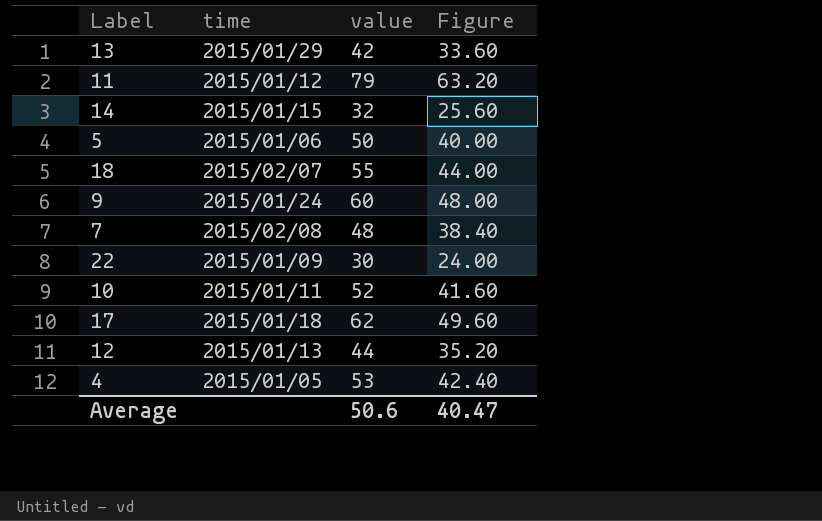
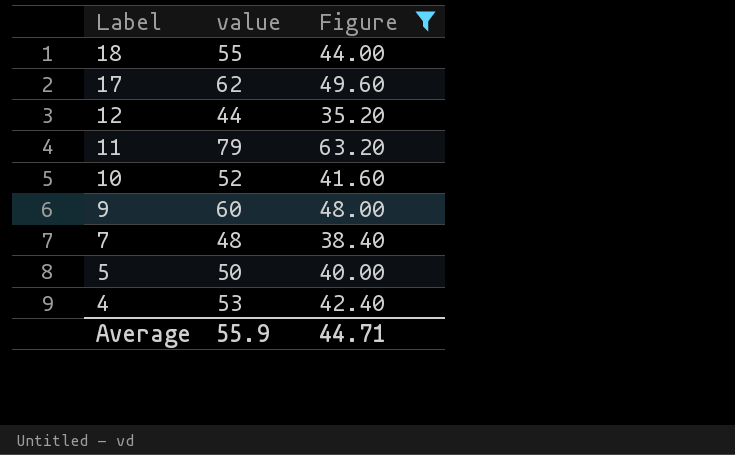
filter: none -> Figure >= 35.20
row order: none -> Label descending
column time | position: 2 -> none
Average | value: 50.6 -> 55.9
Average | Figure: 40.47 -> 44.71

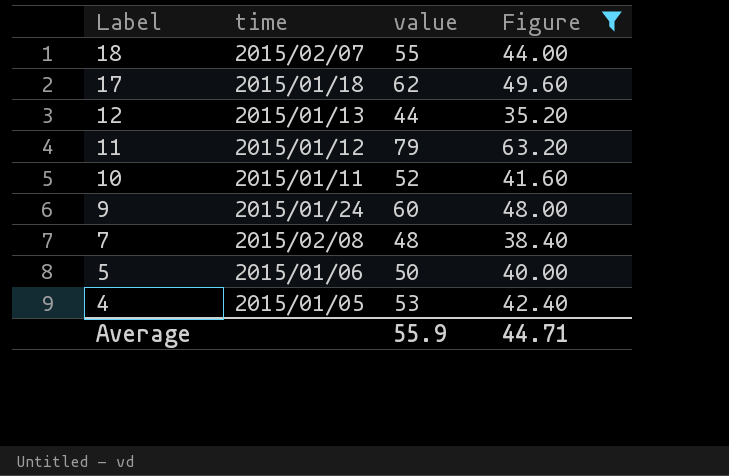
column time | position: none -> 2

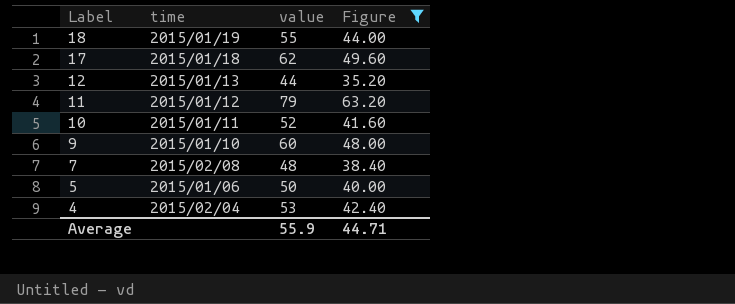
18 | time: 2015/02/07 -> 2015/01/19
9 | time: 2015/01/24 -> 2015/01/10
4 | time: 2015/01/05 -> 2015/02/04

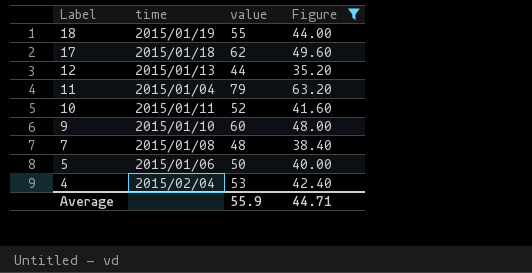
11 | time: 2015/01/12 -> 2015/01/04
7 | time: 2015/02/08 -> 2015/01/08

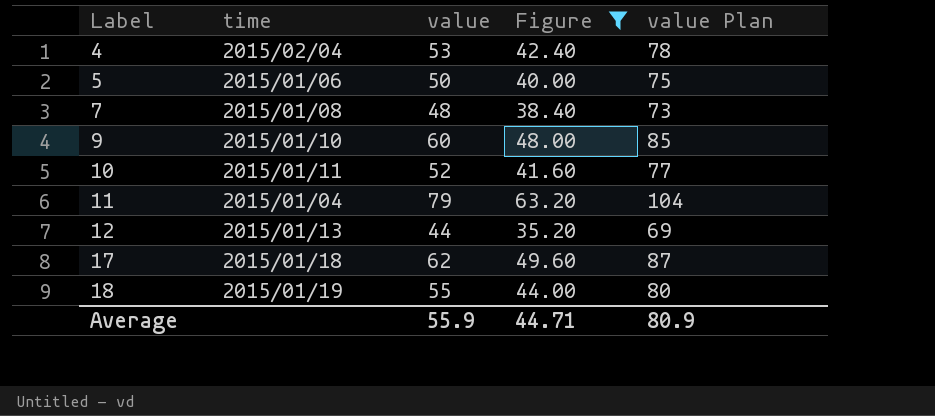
row order: Label descending -> Label ascending
column value Plan | formula: none -> [value] + 25

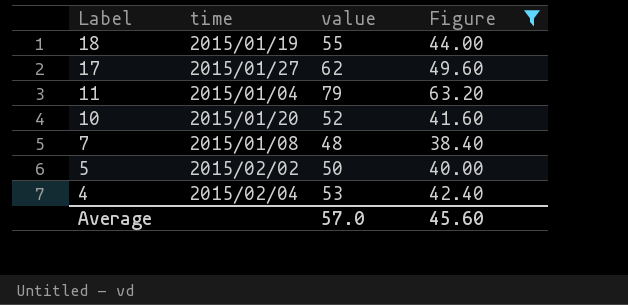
row order: Label ascending -> Label descending
column value Plan | formula: [value] + 25 -> none
row 9: 2015/01/10 | 60 | 48.00 | 85 -> none
row 12: 2015/01/13 | 44 | 35.20 | 69 -> none
17 | time: 2015/01/18 -> 2015/01/27
10 | time: 2015/01/11 -> 2015/01/20
5 | time: 2015/01/06 -> 2015/02/02
Average | value: 55.9 -> 57.0
Average | Figure: 44.71 -> 45.60

